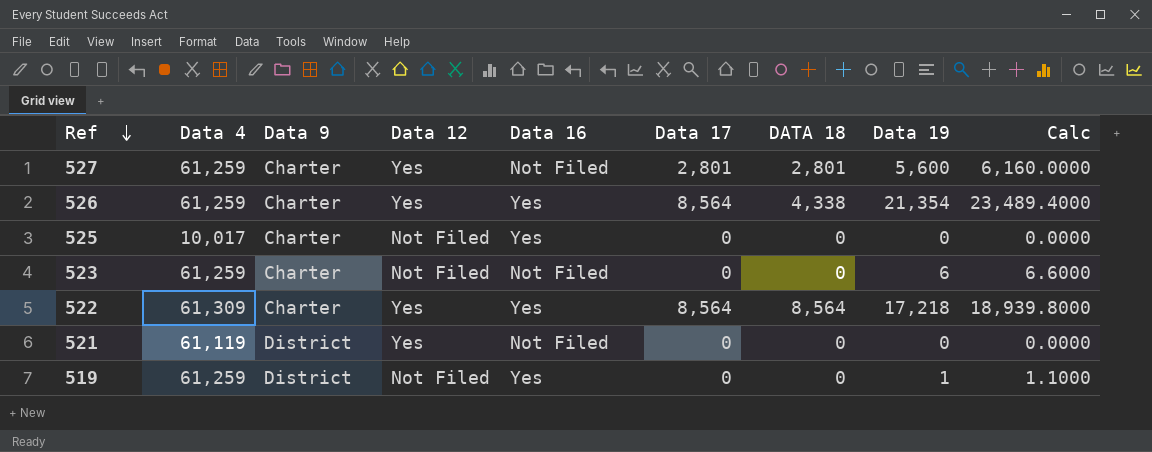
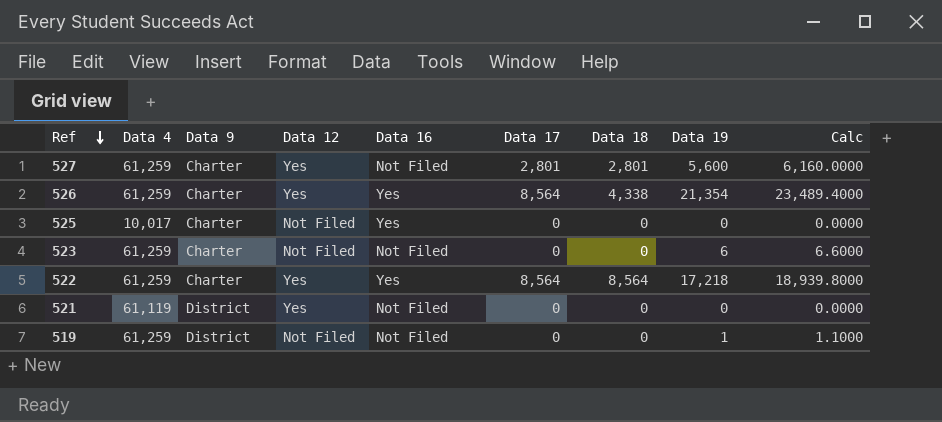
column name: DATA 18 -> Data 18
522 | Data 4: 61,309 -> 61,259
519 | Data 16: Yes -> Not Filed

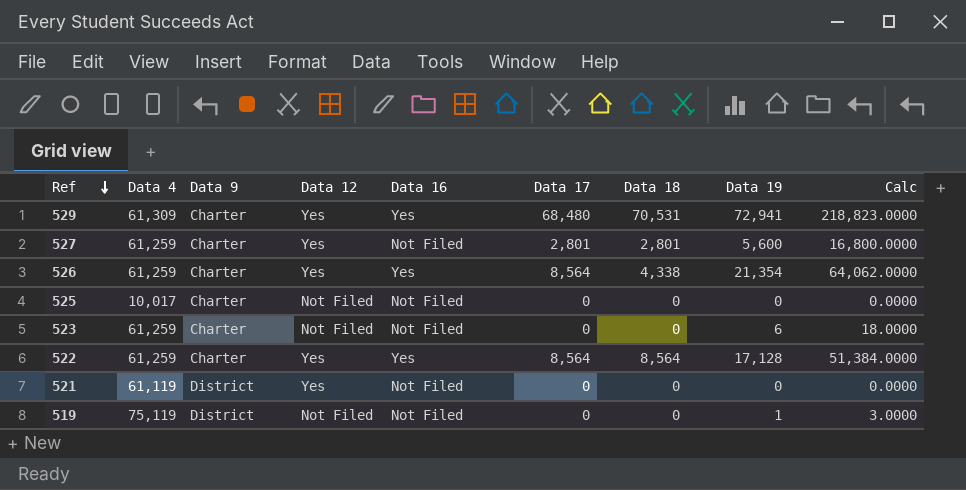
column Calc | formula: [Data 19] * 1.1 -> [Data 19] * 3
row 529: none -> 61,309 | Charter | Yes | Yes | 68,480 | 70,531 | 72,941 | 218,823.0000
525 | Data 16: Yes -> Not Filed
522 | Data 19: 17,218 -> 17,128
519 | Data 4: 61,259 -> 75,119

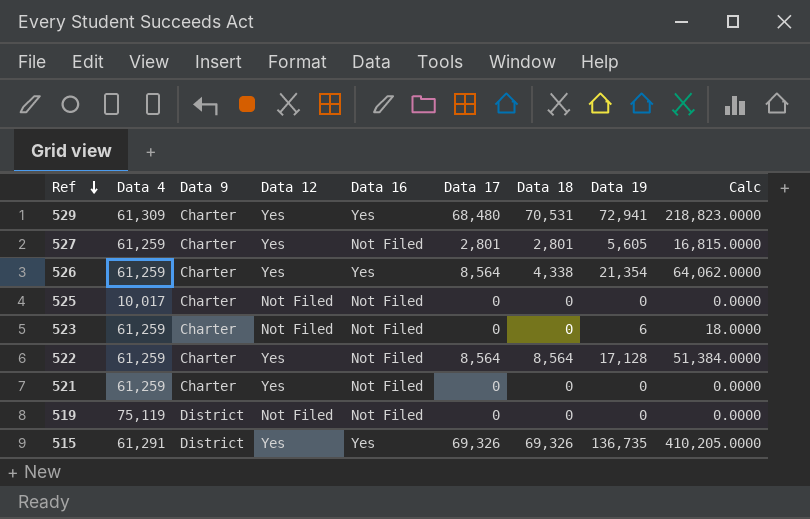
527 | Data 19: 5,600 -> 5,605
527 | Calc: 16,800.0000 -> 16,815.0000
522 | Data 16: Yes -> Not Filed
521 | Data 4: 61,119 -> 61,259
521 | Data 9: District -> Charter
519 | Data 19: 1 -> 0
519 | Calc: 3.0000 -> 0.0000
row 515: none -> 61,291 | District | Yes | Yes | 69,326 | 69,326 | 136,735 | 410,205.0000

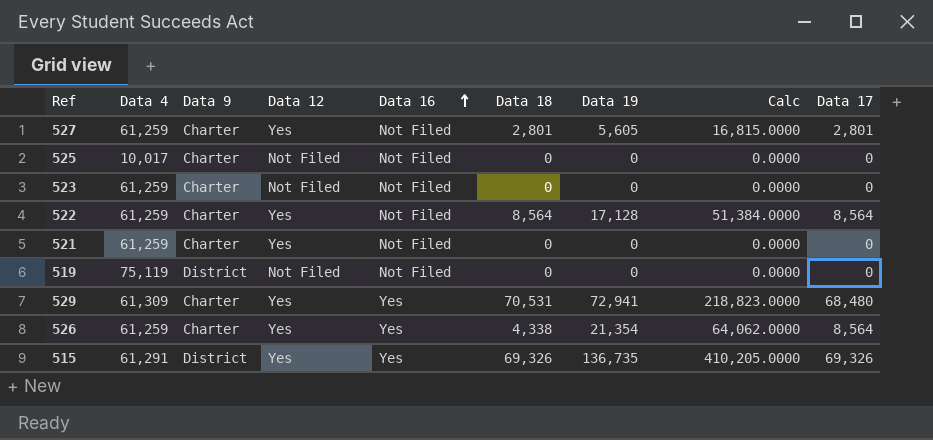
row order: Ref descending -> Data 16 ascending
column Data 17 | position: 6 -> 9
523 | Data 19: 6 -> 0
523 | Calc: 18.0000 -> 0.0000

